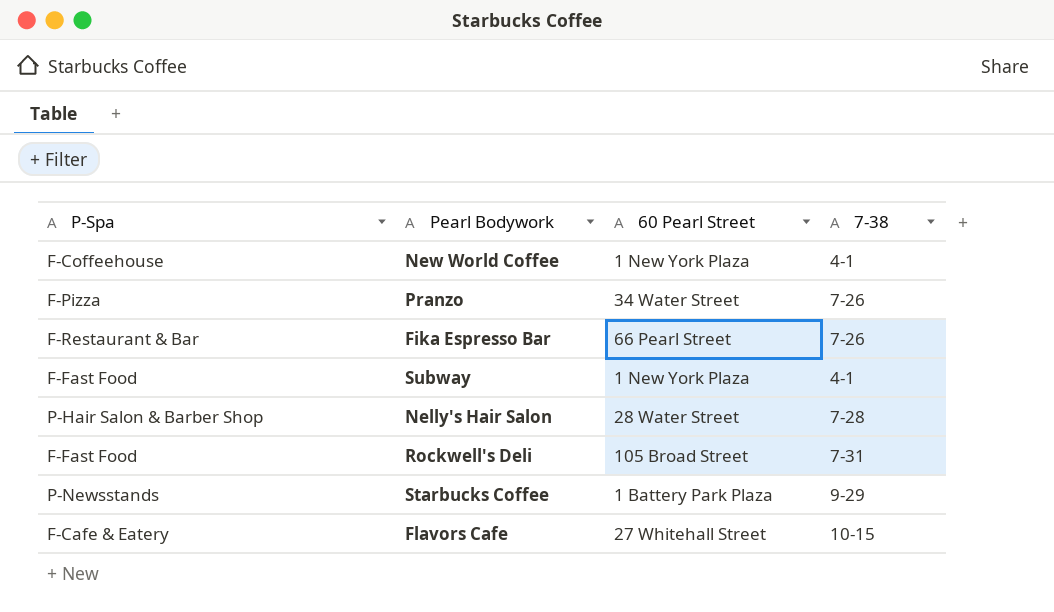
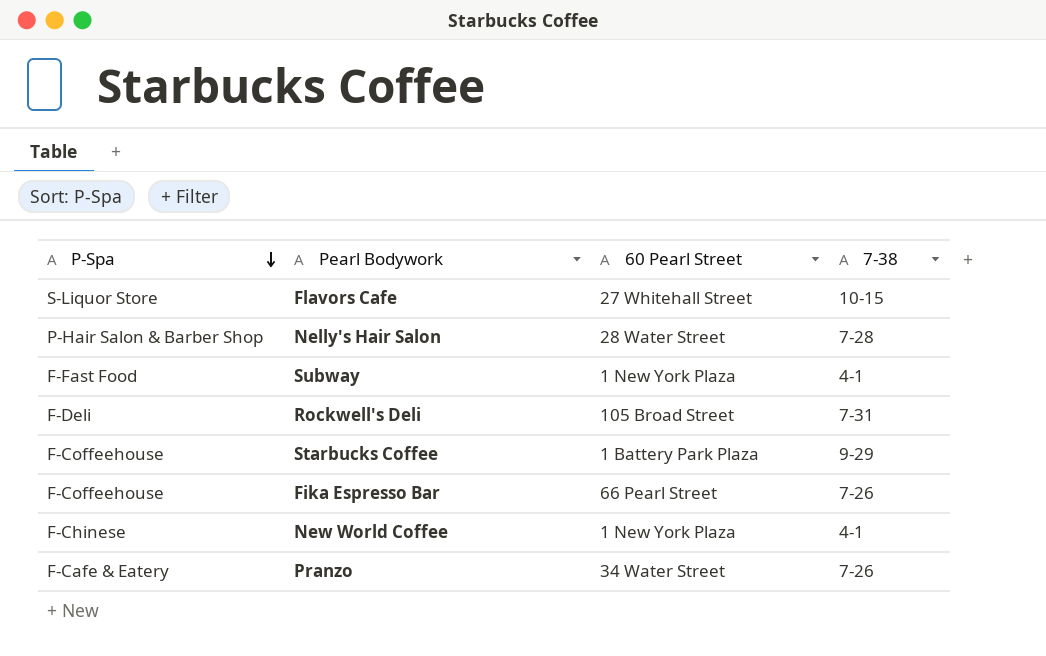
row order: none -> P-Spa descending
Flavors Cafe | P-Spa: F-Cafe & Eatery -> S-Liquor Store
Rockwell's Deli | P-Spa: F-Fast Food -> F-Deli
Starbucks Coffee | P-Spa: P-Newsstands -> F-Coffeehouse
Fika Espresso Bar | P-Spa: F-Restaurant & Bar -> F-Coffeehouse
New World Coffee | P-Spa: F-Coffeehouse -> F-Chinese
Pranzo | P-Spa: F-Pizza -> F-Cafe & Eatery

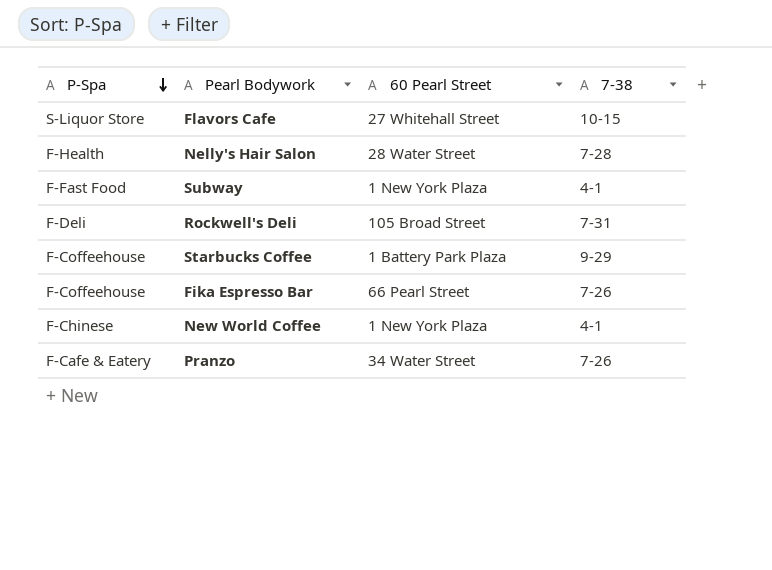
Nelly's Hair Salon | P-Spa: P-Hair Salon & Barber Shop -> F-Health

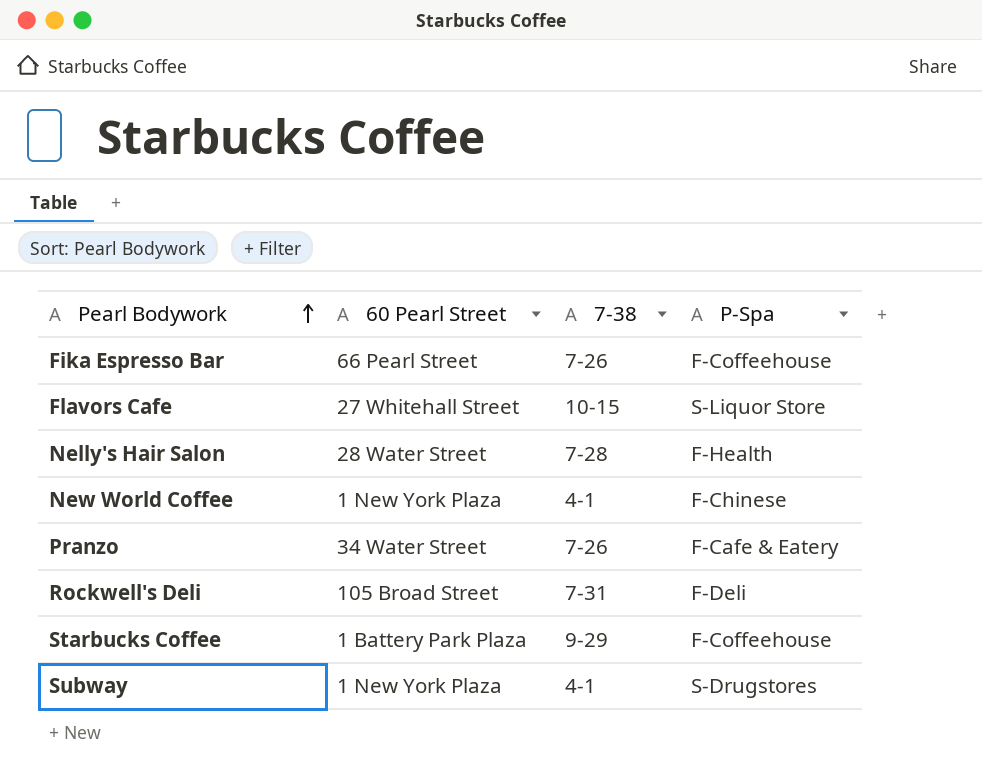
row order: P-Spa descending -> Pearl Bodywork ascending
column P-Spa | position: 1 -> 4
Subway | P-Spa: F-Fast Food -> S-Drugstores

